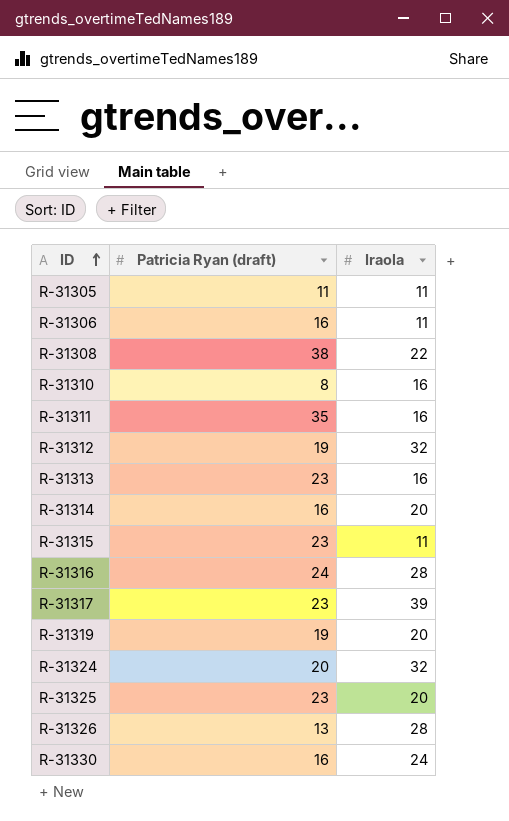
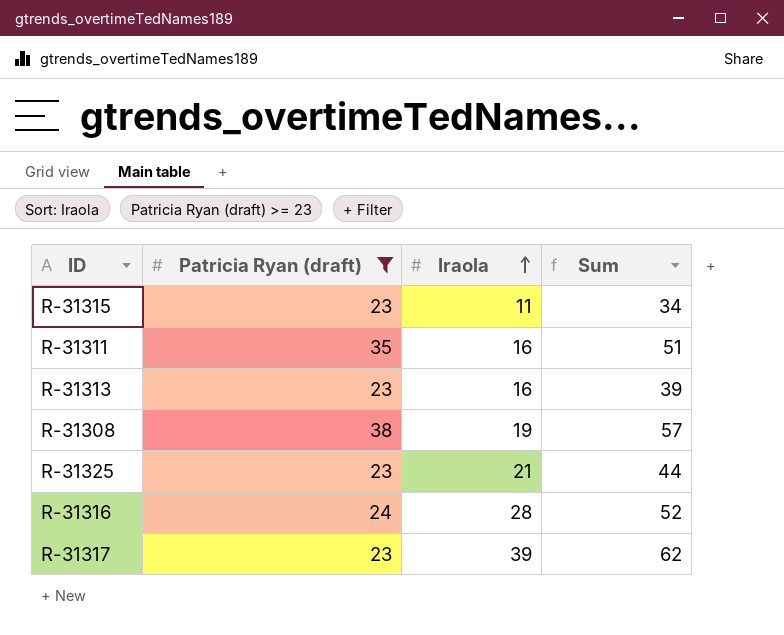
filter: none -> Patricia Ryan (draft) >= 23
row order: ID ascending -> Iraola ascending
column Sum | formula: none -> [Patricia Ryan (draft)] + [Iraola]
R-31308 | Iraola: 22 -> 19
R-31325 | Iraola: 20 -> 21

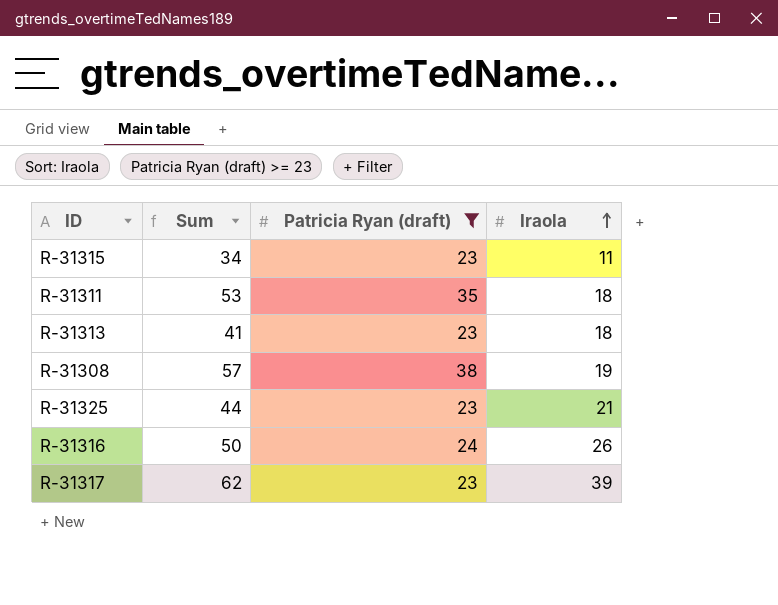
column Sum | position: 4 -> 2
R-31311 | Sum: 51 -> 53
R-31311 | Iraola: 16 -> 18
R-31313 | Sum: 39 -> 41
R-31313 | Iraola: 16 -> 18
R-31316 | Sum: 52 -> 50
R-31316 | Iraola: 28 -> 26

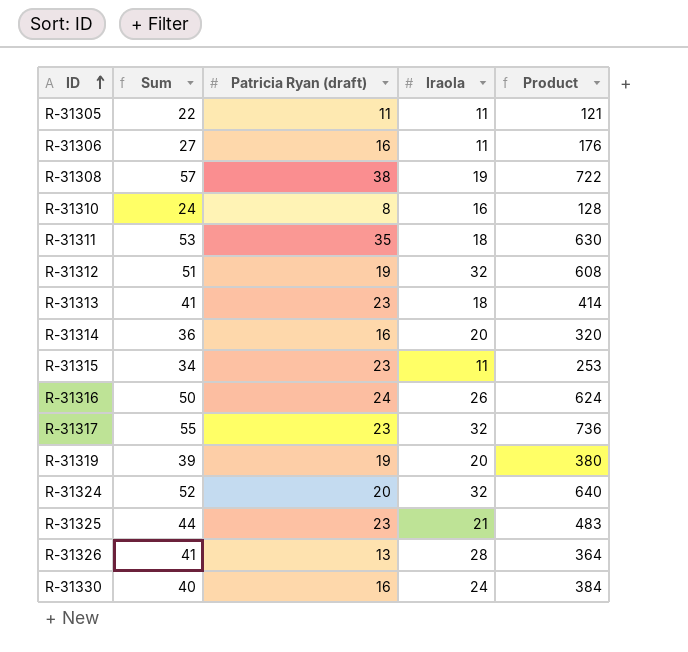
filter: Patricia Ryan (draft) >= 23 -> none
row order: Iraola ascending -> ID ascending
column Product | formula: none -> [Patricia Ryan (draft)] * [Iraola]
R-31317 | Sum: 62 -> 55
R-31317 | Iraola: 39 -> 32

